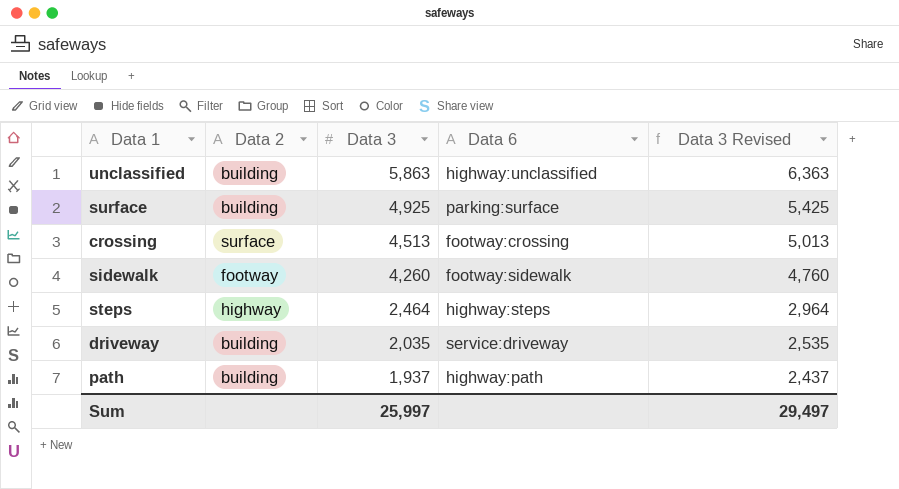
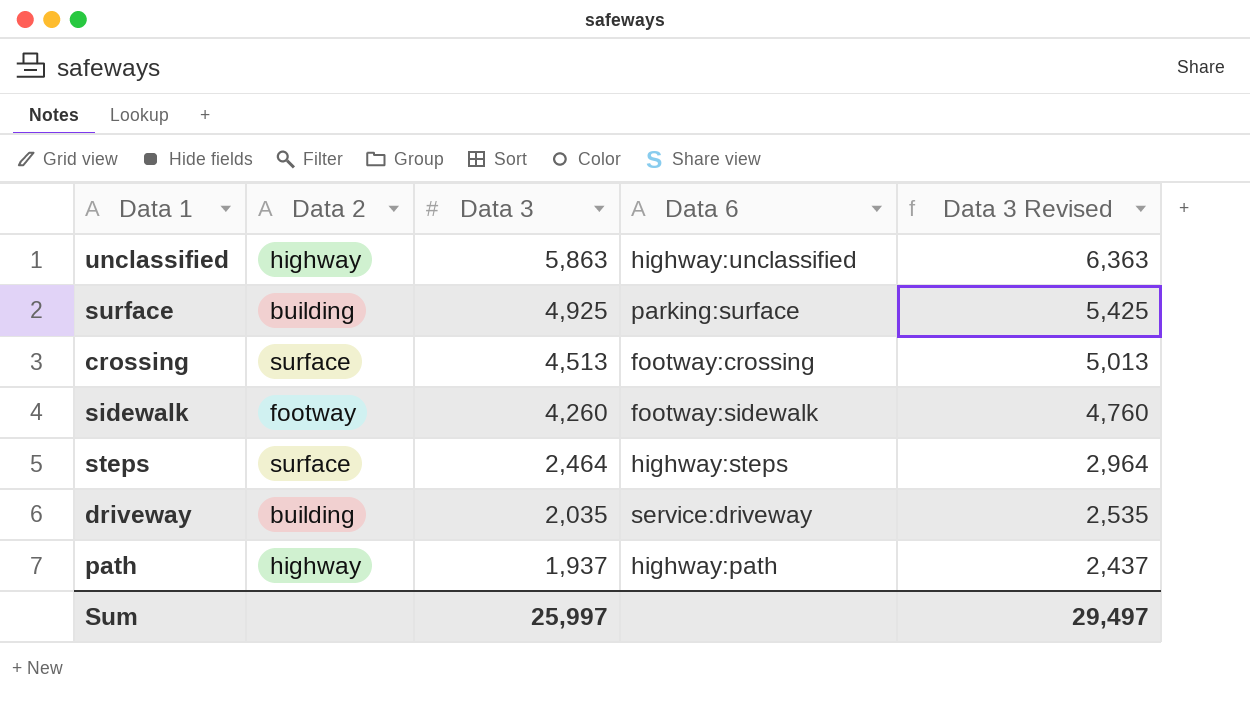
unclassified | Data 2: building -> highway
steps | Data 2: highway -> surface
path | Data 2: building -> highway

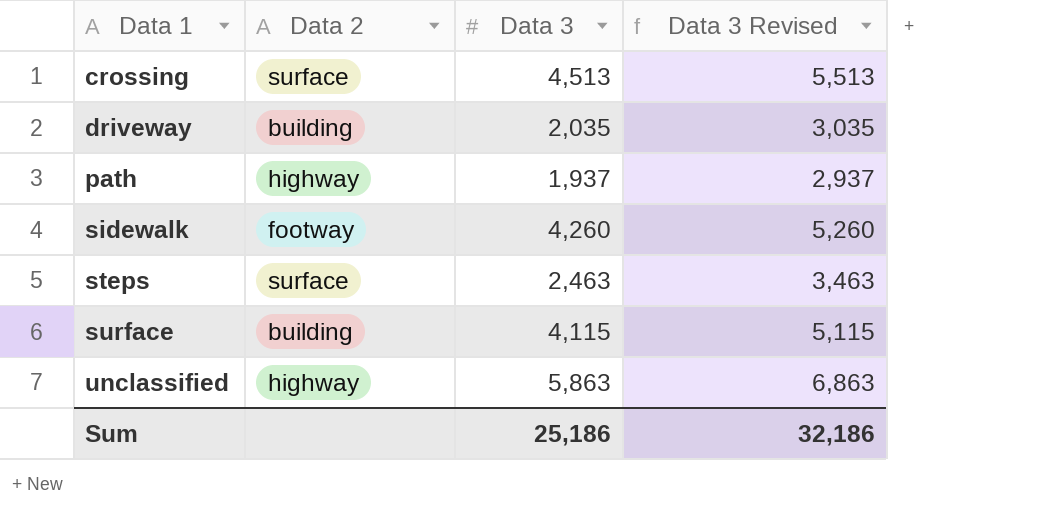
row order: Data 3 descending -> Data 1 ascending
column Data 6 | position: 4 -> none
column Data 3 Revised | formula: [Data 3] + 500 -> [Data 3] + 1000
steps | Data 3: 2,464 -> 2,463
surface | Data 3: 4,925 -> 4,115
Sum | Data 3: 25,997 -> 25,186
Sum | Data 3 Revised: 29,497 -> 32,186

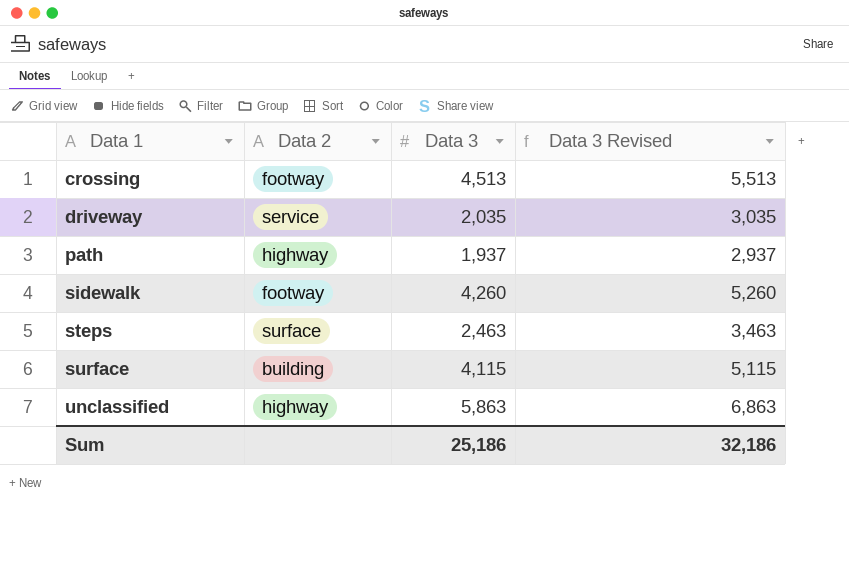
crossing | Data 2: surface -> footway
driveway | Data 2: building -> service

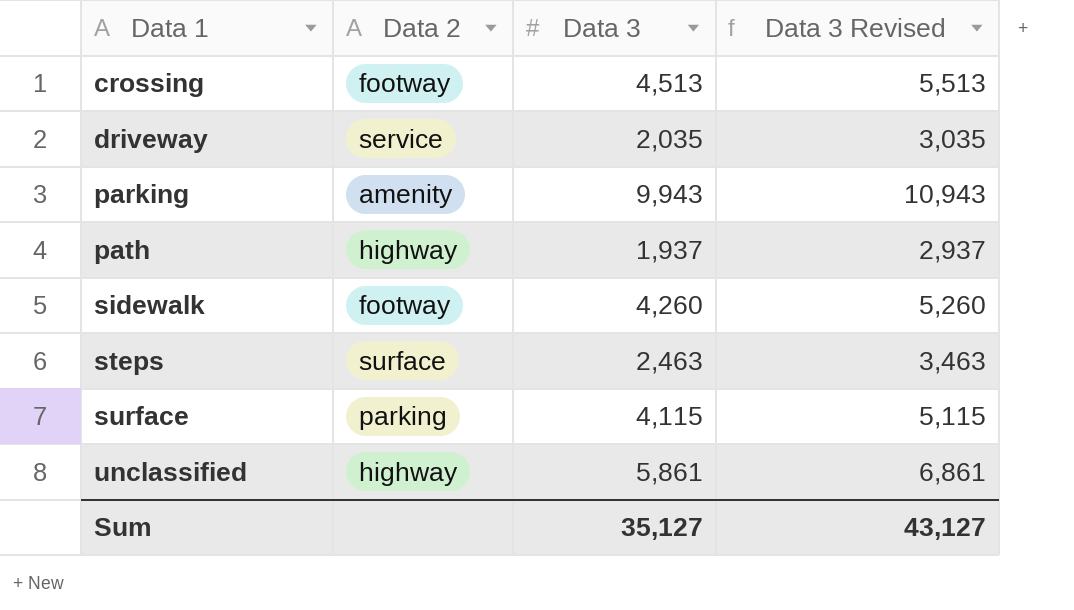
row parking: none -> amenity | 9,943 | 10,943
surface | Data 2: building -> parking
unclassified | Data 3: 5,863 -> 5,861
unclassified | Data 3 Revised: 6,863 -> 6,861
Sum | Data 3: 25,186 -> 35,127
Sum | Data 3 Revised: 32,186 -> 43,127

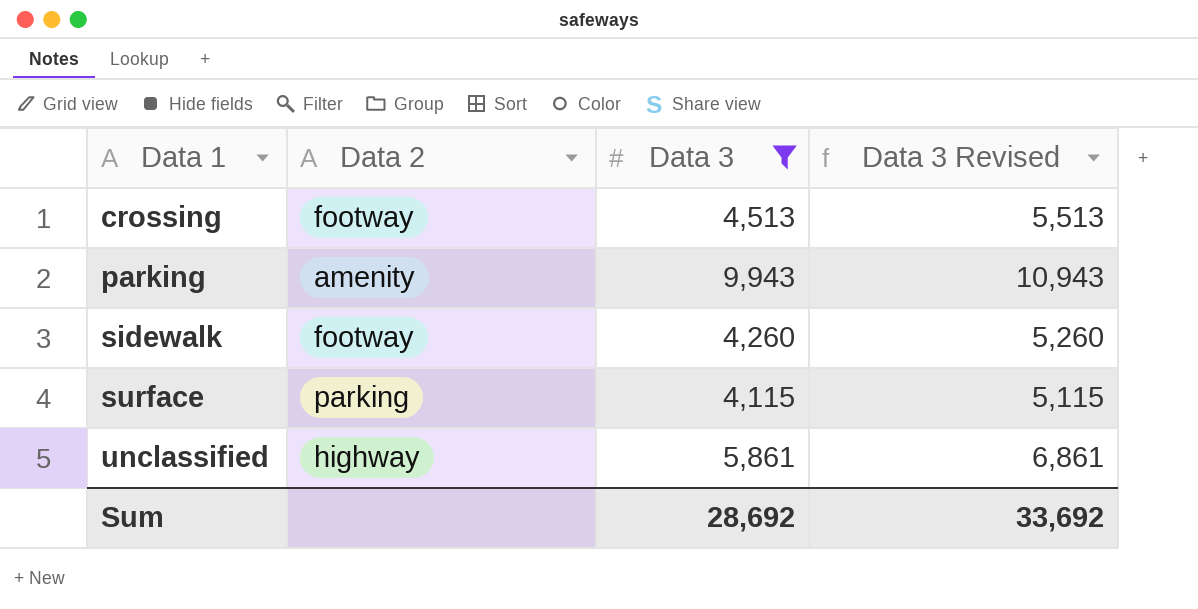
filter: none -> Data 3 >= 4,115
Sum | Data 3: 35,127 -> 28,692
Sum | Data 3 Revised: 43,127 -> 33,692

